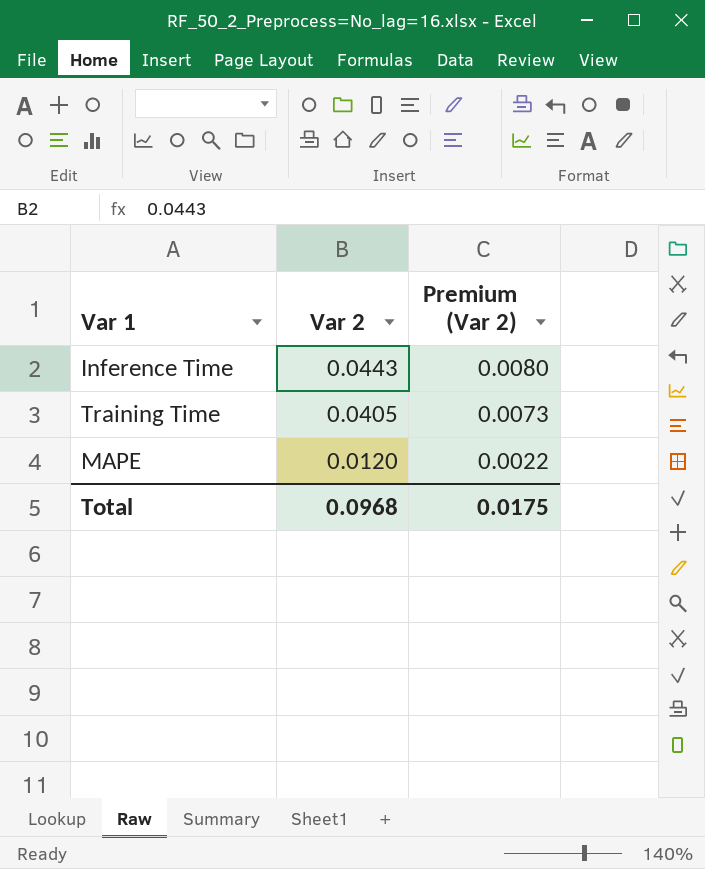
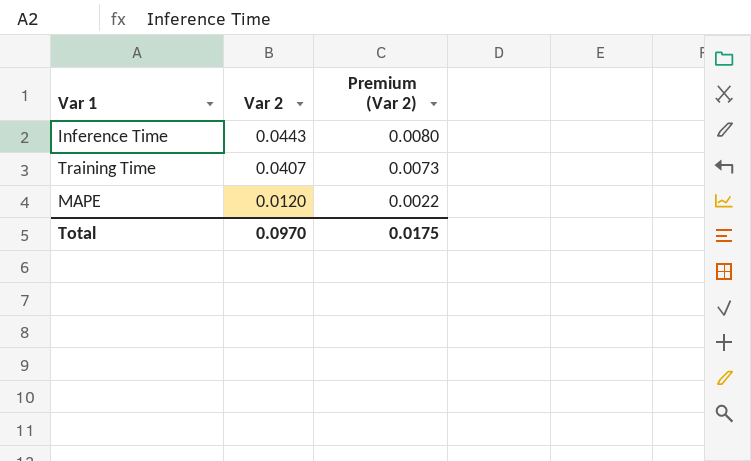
Training Time | Var 2: 0.0405 -> 0.0407
Total | Var 2: 0.0968 -> 0.0970

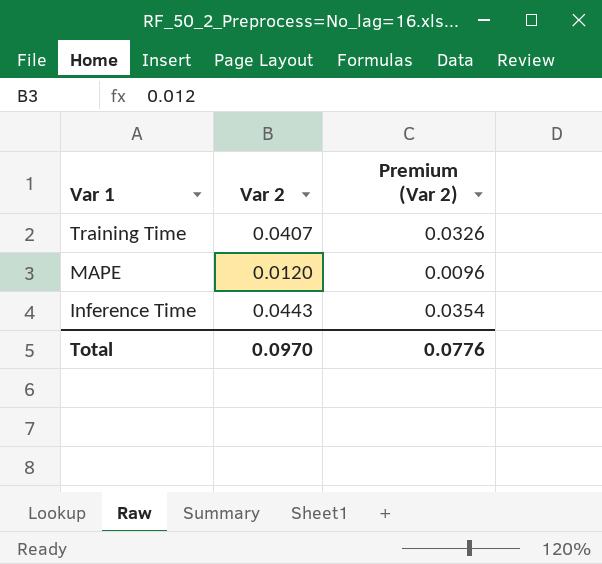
row order: Var 2 descending -> Var 1 descending
column Premium (Var 2) | formula: [Var 2] * 0.18 -> [Var 2] * 0.8
Total | Premium (Var 2): 0.0175 -> 0.0776

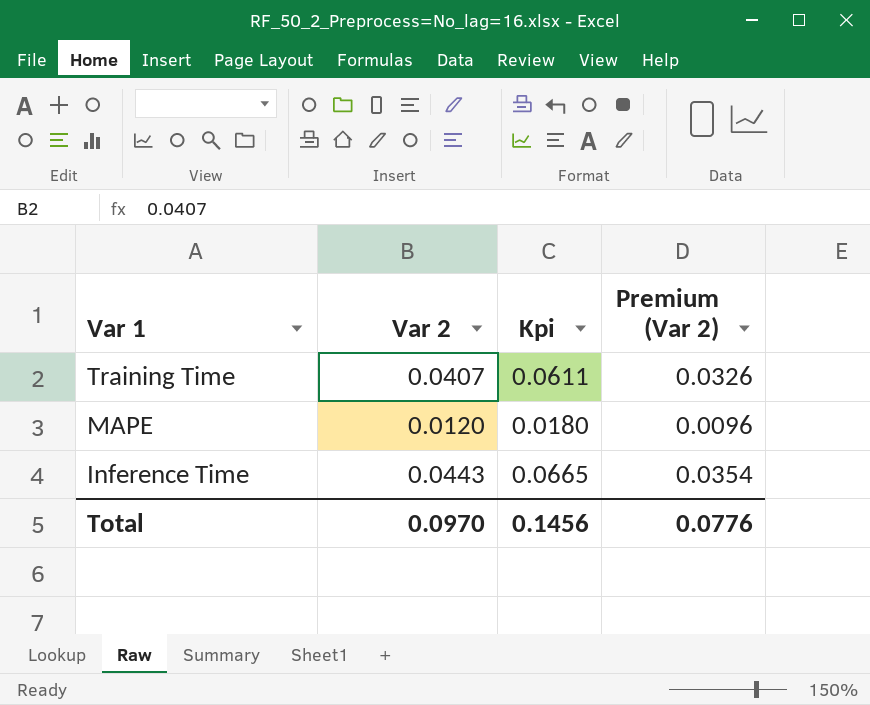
column Kpi | formula: none -> [Var 2] * 1.5

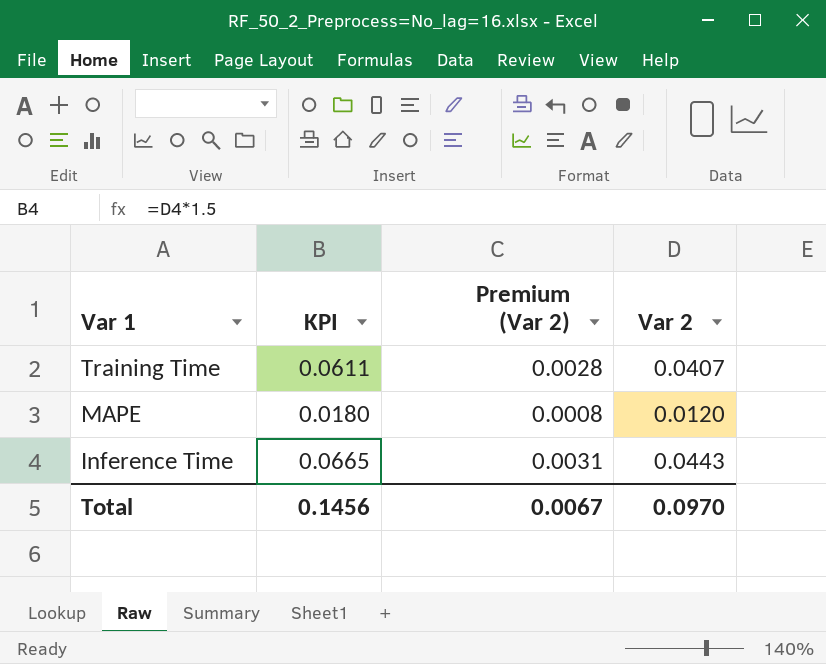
column name: Kpi -> KPI
column Premium (Var 2) | formula: [Var 2] * 0.8 -> [Var 2] * 0.07
column Var 2 | position: 2 -> 4
Total | Premium (Var 2): 0.0776 -> 0.0067

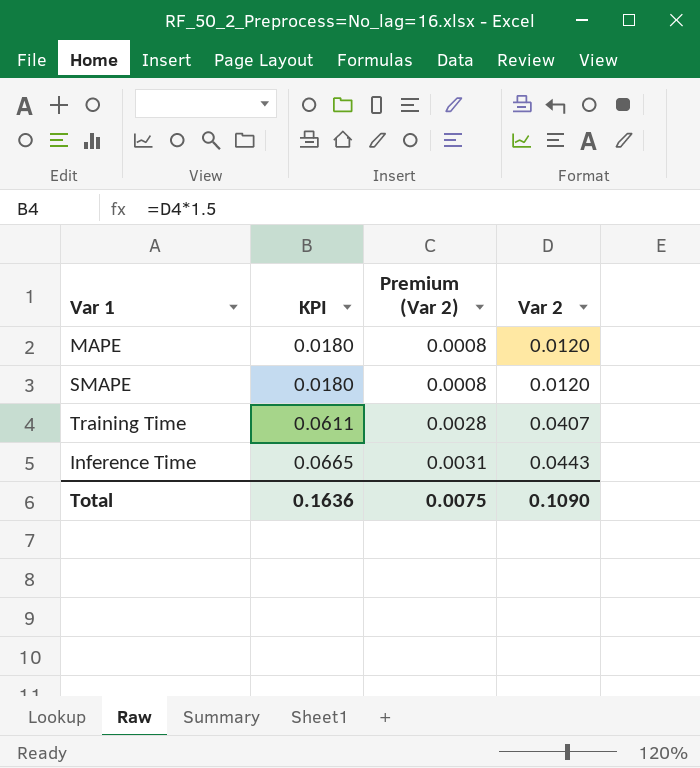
row order: Var 1 descending -> KPI ascending
row SMAPE: none -> 0.0180 | 0.0008 | 0.0120
Total | KPI: 0.1456 -> 0.1636
Total | Premium (Var 2): 0.0067 -> 0.0075
Total | Var 2: 0.0970 -> 0.1090

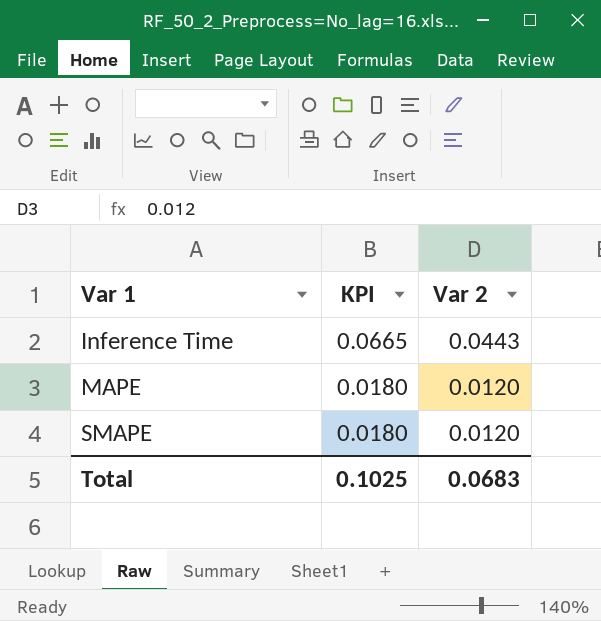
row order: KPI ascending -> Var 1 ascending
column Premium (Var 2) | formula: [Var 2] * 0.07 -> none
row Training Time: 0.0611 | 0.0028 | 0.0407 -> none
Total | KPI: 0.1636 -> 0.1025
Total | Var 2: 0.1090 -> 0.0683

